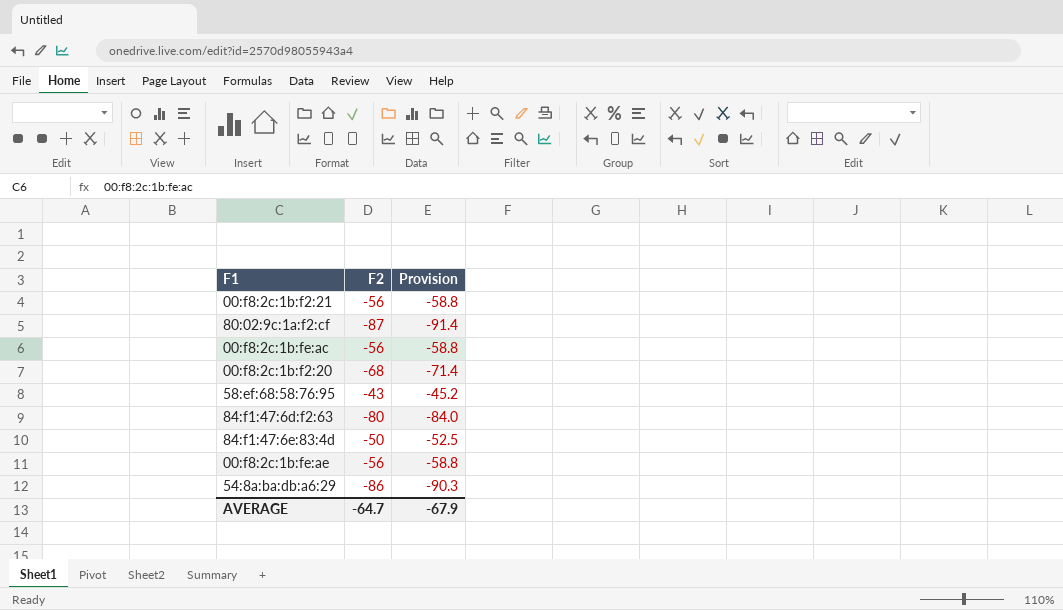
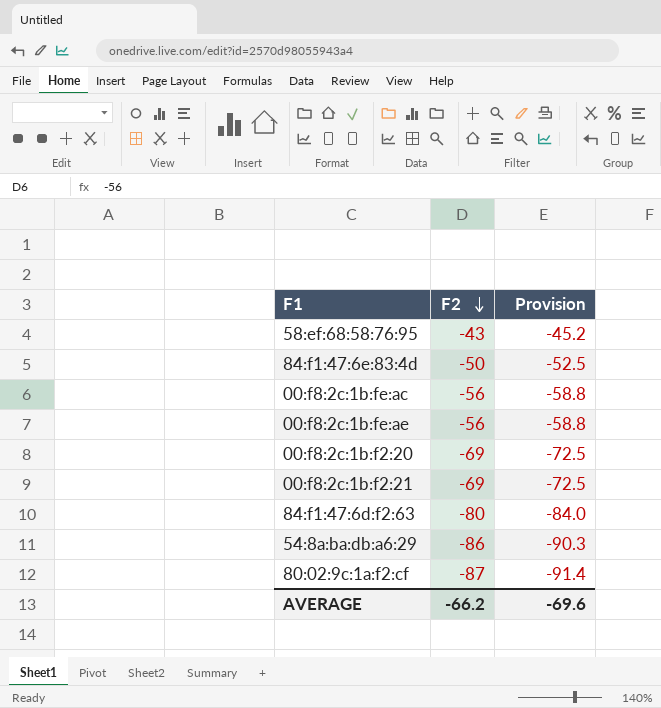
row order: none -> F2 descending
00:f8:2c:1b:f2:20 | F2: -68 -> -69
00:f8:2c:1b:f2:20 | Provision: -71.4 -> -72.5
00:f8:2c:1b:f2:21 | F2: -56 -> -69
00:f8:2c:1b:f2:21 | Provision: -58.8 -> -72.5
AVERAGE | F2: -64.7 -> -66.2
AVERAGE | Provision: -67.9 -> -69.6

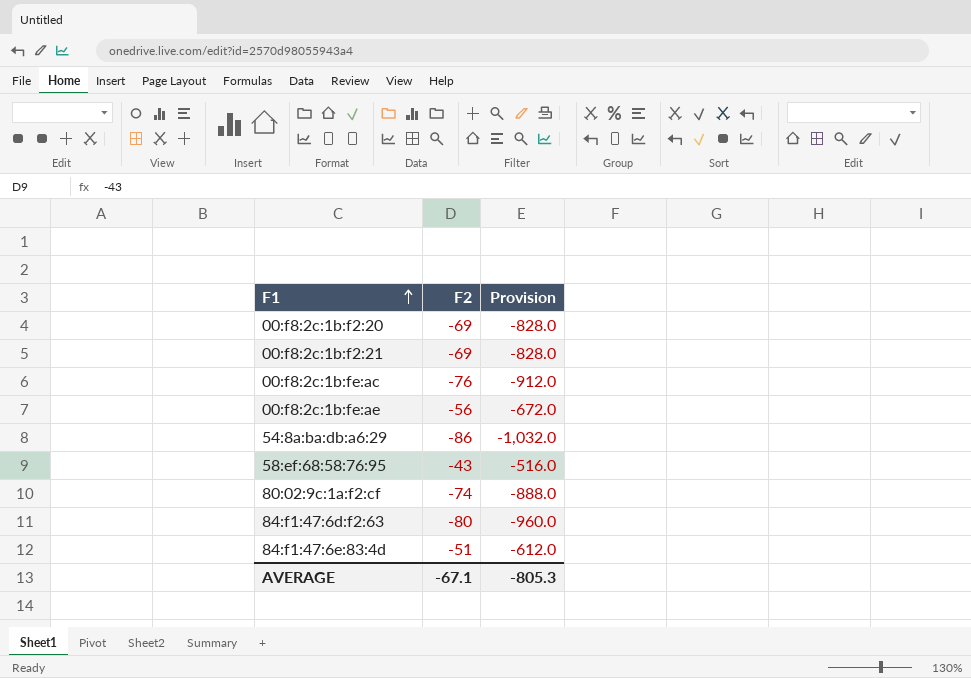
row order: F2 descending -> F1 ascending
column Provision | formula: [F2] * 1.05 -> [F2] * 12
00:f8:2c:1b:fe:ac | F2: -56 -> -76
80:02:9c:1a:f2:cf | F2: -87 -> -74
84:f1:47:6e:83:4d | F2: -50 -> -51
AVERAGE | F2: -66.2 -> -67.1
AVERAGE | Provision: -69.6 -> -805.3

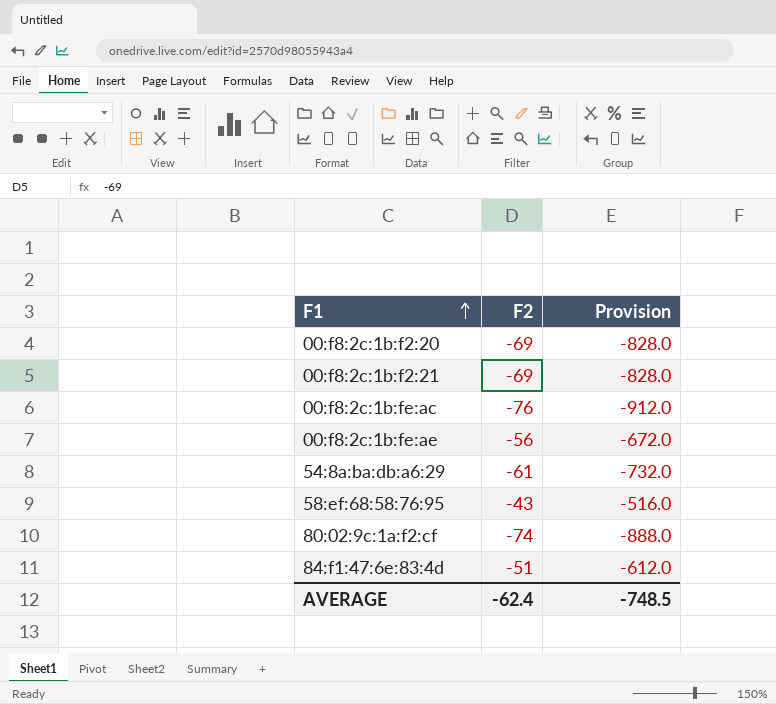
row 84:f1:47:6d:f2:63: -80 | -960.0 -> none
54:8a:ba:db:a6:29 | F2: -86 -> -61
54:8a:ba:db:a6:29 | Provision: -1,032.0 -> -732.0
AVERAGE | F2: -67.1 -> -62.4
AVERAGE | Provision: -805.3 -> -748.5

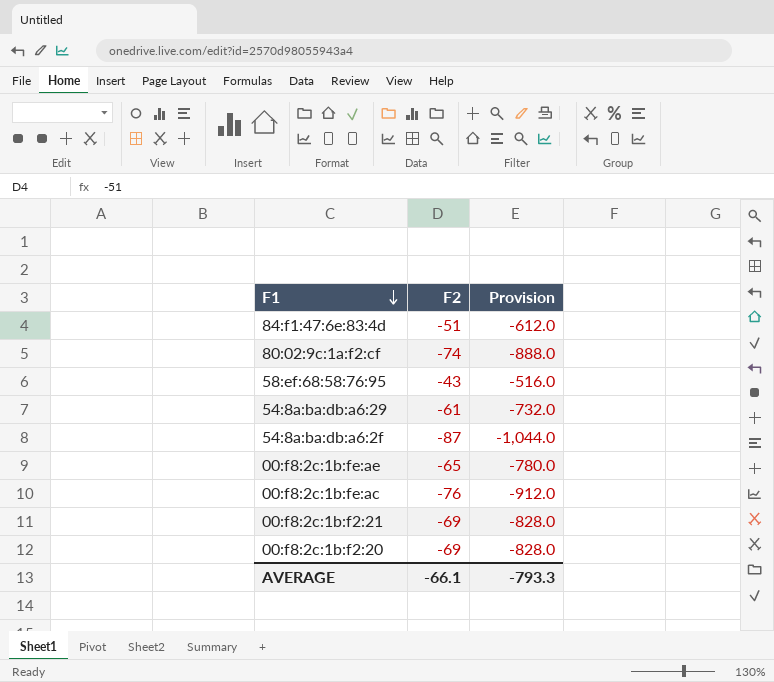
row order: F1 ascending -> F1 descending
row 54:8a:ba:db:a6:2f: none -> -87 | -1,044.0
00:f8:2c:1b:fe:ae | F2: -56 -> -65
00:f8:2c:1b:fe:ae | Provision: -672.0 -> -780.0
AVERAGE | F2: -62.4 -> -66.1
AVERAGE | Provision: -748.5 -> -793.3

